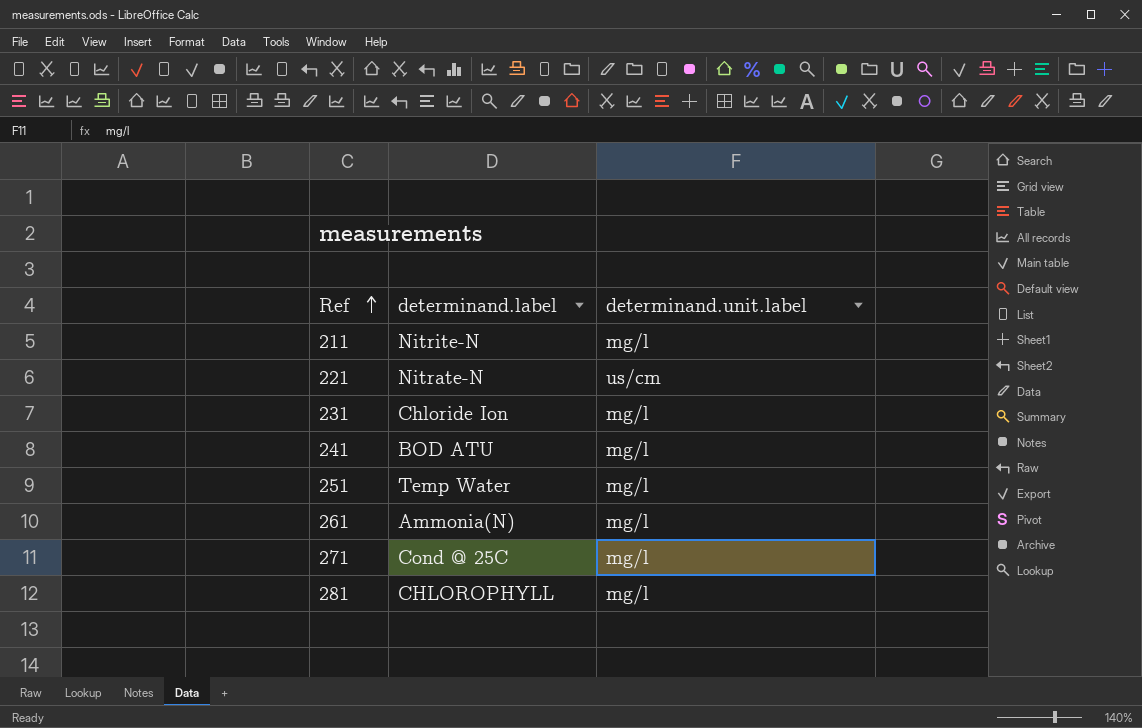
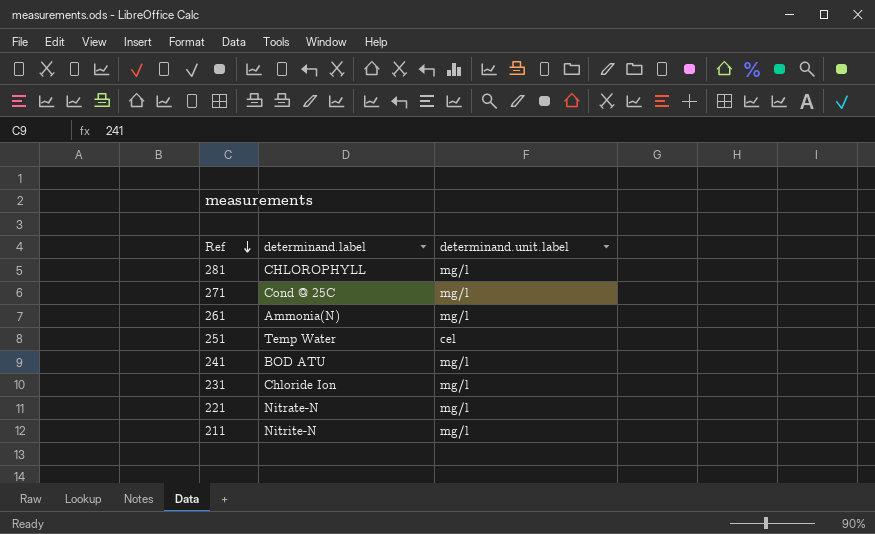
row order: Ref ascending -> Ref descending
251 | determinand.unit.label: mg/l -> cel
221 | determinand.unit.label: us/cm -> mg/l

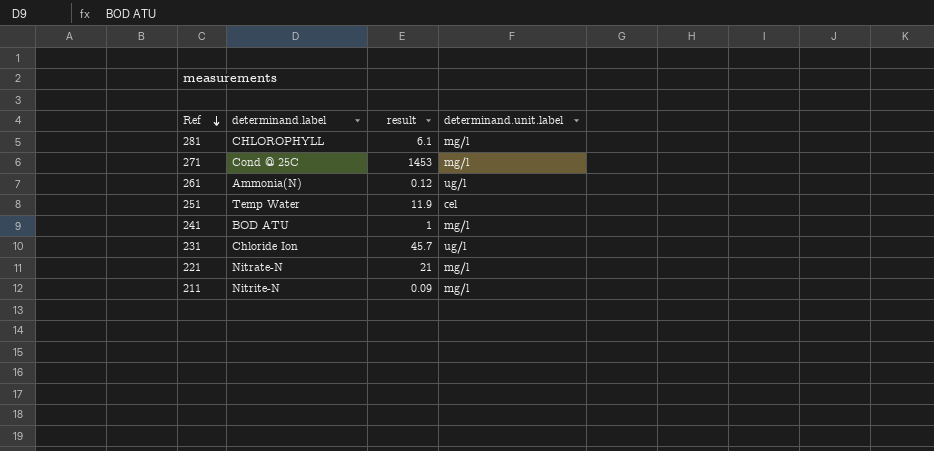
column result | position: none -> 3
261 | determinand.unit.label: mg/l -> ug/l
231 | determinand.unit.label: mg/l -> ug/l

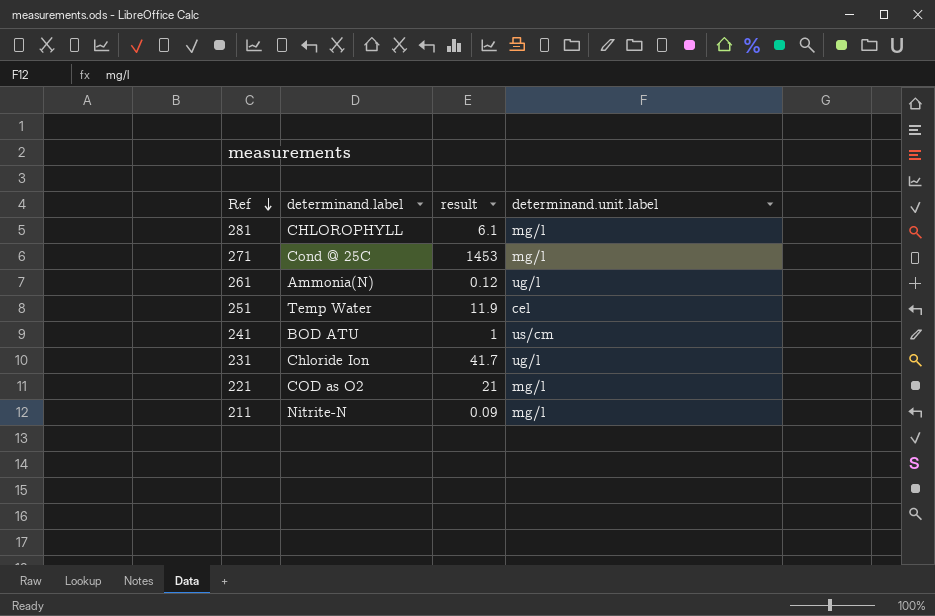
241 | determinand.unit.label: mg/l -> us/cm
231 | result: 45.7 -> 41.7
221 | determinand.label: Nitrate-N -> COD as O2

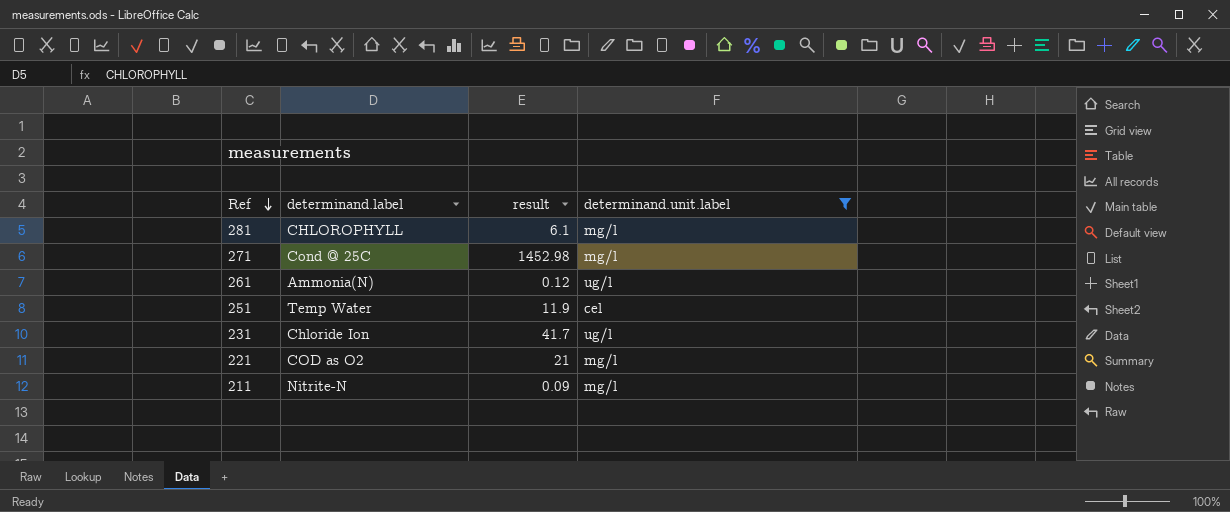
filter: none -> determinand.unit.label != us/cm
271 | result: 1453 -> 1452.98

